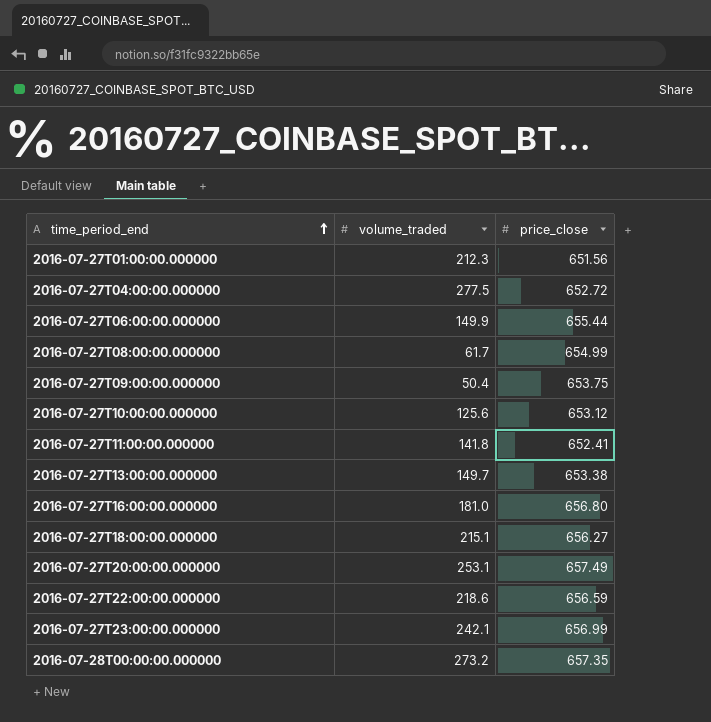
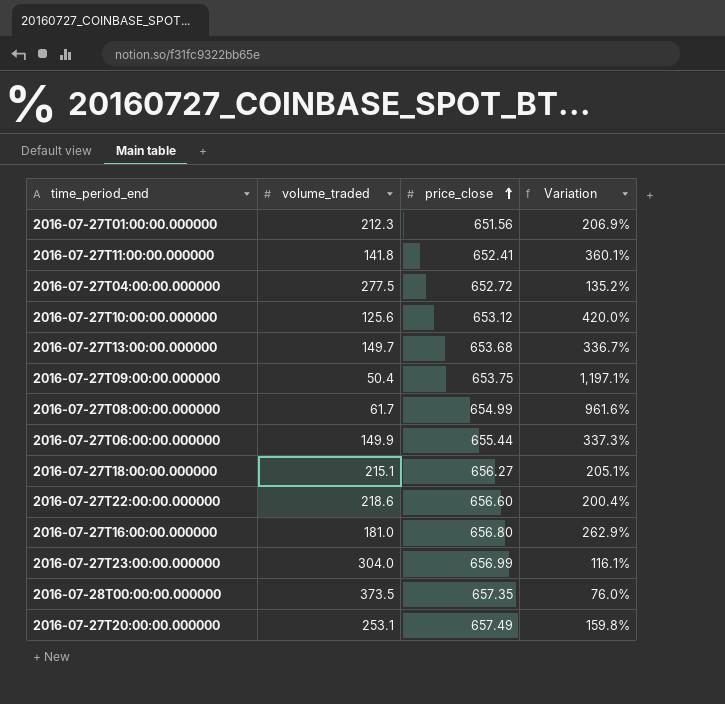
row order: time_period_end ascending -> price_close ascending
column Variation | formula: none -> ([price_close] - [volume_traded]) / [volume_traded]
2016-07-27T13:00:00.000000 | price_close: 653.38 -> 653.68
2016-07-27T22:00:00.000000 | price_close: 656.59 -> 656.60
2016-07-27T23:00:00.000000 | volume_traded: 242.1 -> 304.0
2016-07-28T00:00:00.000000 | volume_traded: 273.2 -> 373.5

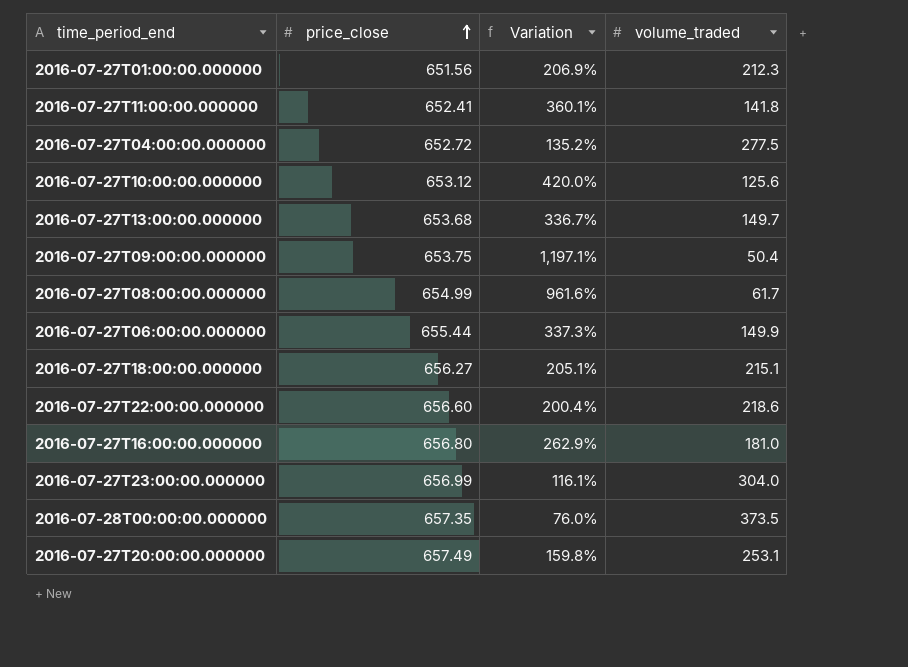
column volume_traded | position: 2 -> 4

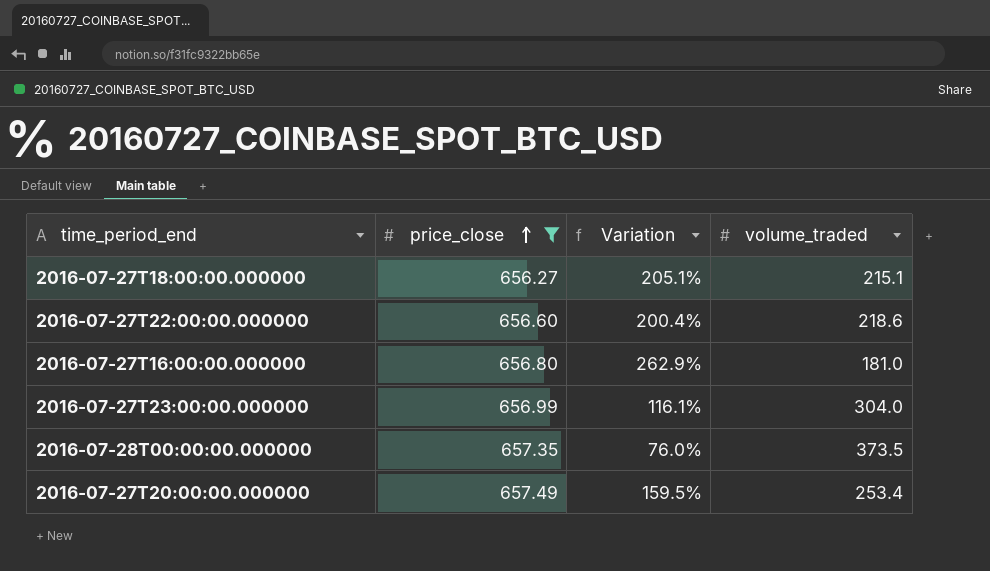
filter: none -> price_close >= 656.27
2016-07-27T20:00:00.000000 | Variation: 159.8% -> 159.5%
2016-07-27T20:00:00.000000 | volume_traded: 253.1 -> 253.4

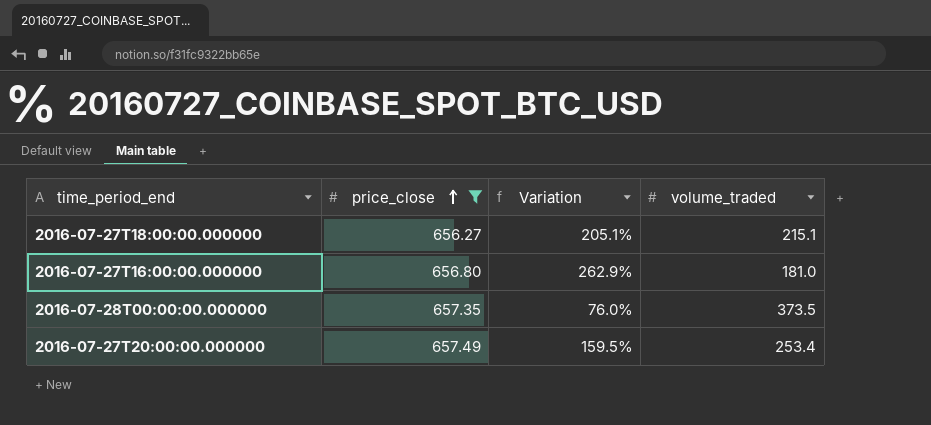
row 2016-07-27T22:00:00.000000: 656.60 | 200.4% | 218.6 -> none
row 2016-07-27T23:00:00.000000: 656.99 | 116.1% | 304.0 -> none

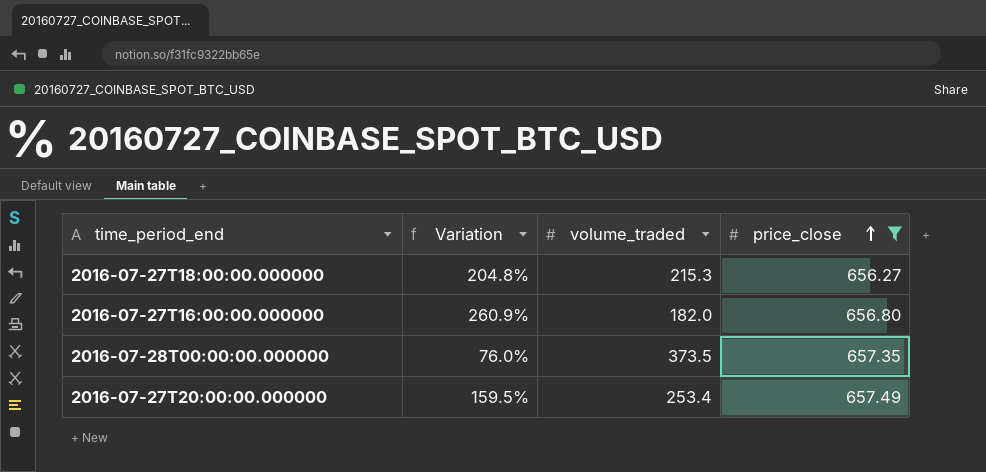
column price_close | position: 2 -> 4
2016-07-27T18:00:00.000000 | Variation: 205.1% -> 204.8%
2016-07-27T18:00:00.000000 | volume_traded: 215.1 -> 215.3
2016-07-27T16:00:00.000000 | Variation: 262.9% -> 260.9%
2016-07-27T16:00:00.000000 | volume_traded: 181.0 -> 182.0

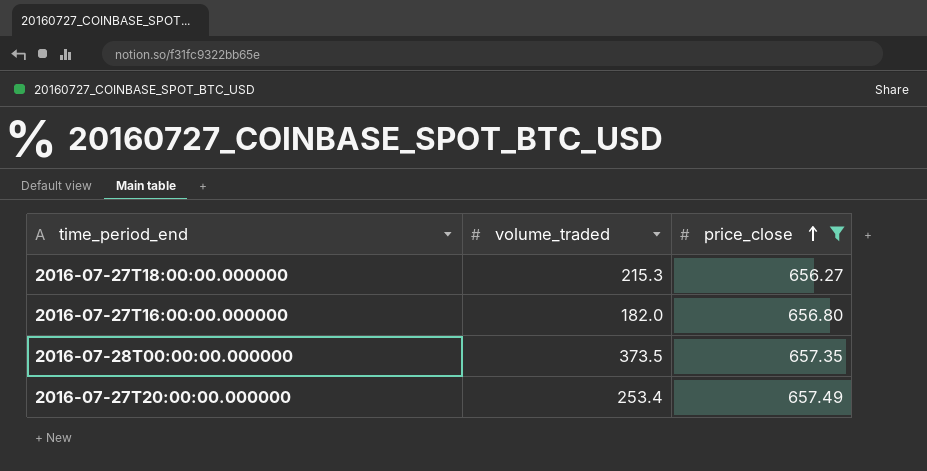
column Variation | formula: ([price_close] - [volume_traded]) / [volume_traded] -> none

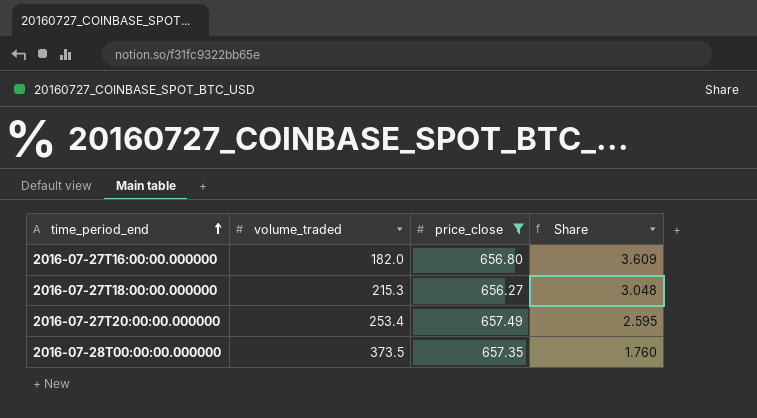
row order: price_close ascending -> time_period_end ascending
column Share | formula: none -> [price_close] / [volume_traded]

